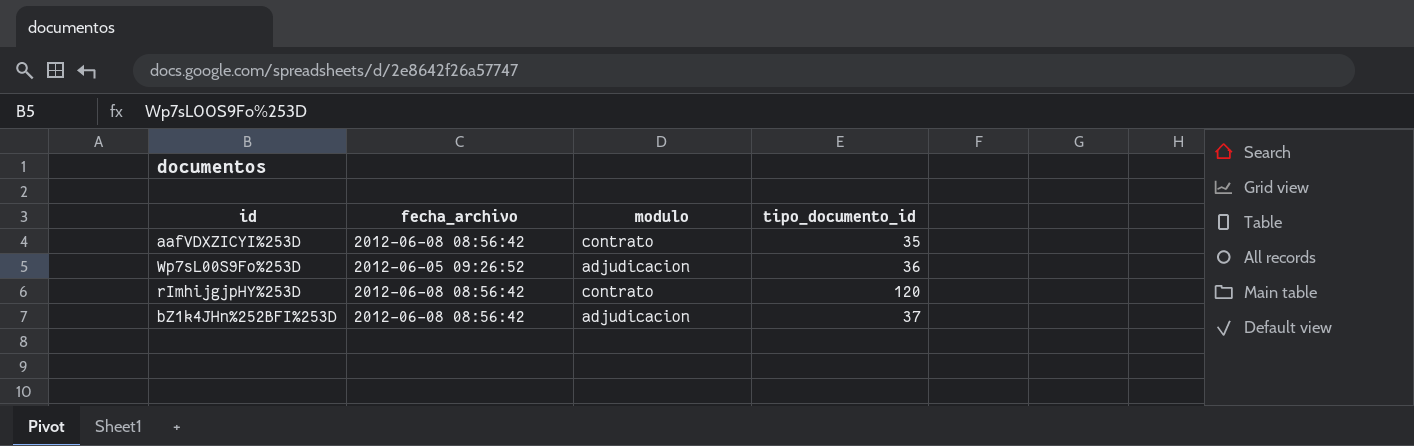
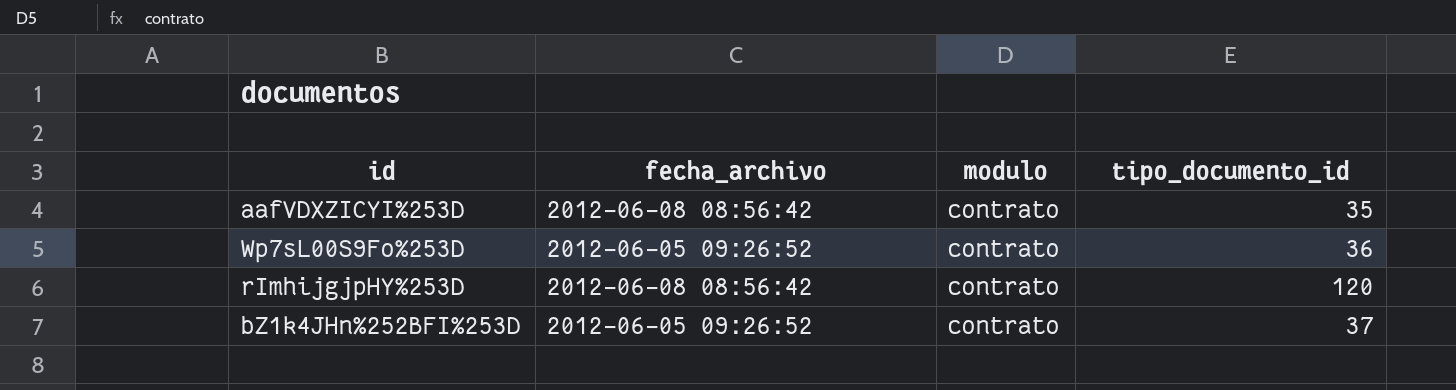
Wp7sL00S9Fo%253D | modulo: adjudicacion -> contrato
bZ1k4JHn%252BFI%253D | fecha_archivo: 2012-06-08 08:56:42 -> 2012-06-05 09:26:52
bZ1k4JHn%252BFI%253D | modulo: adjudicacion -> contrato

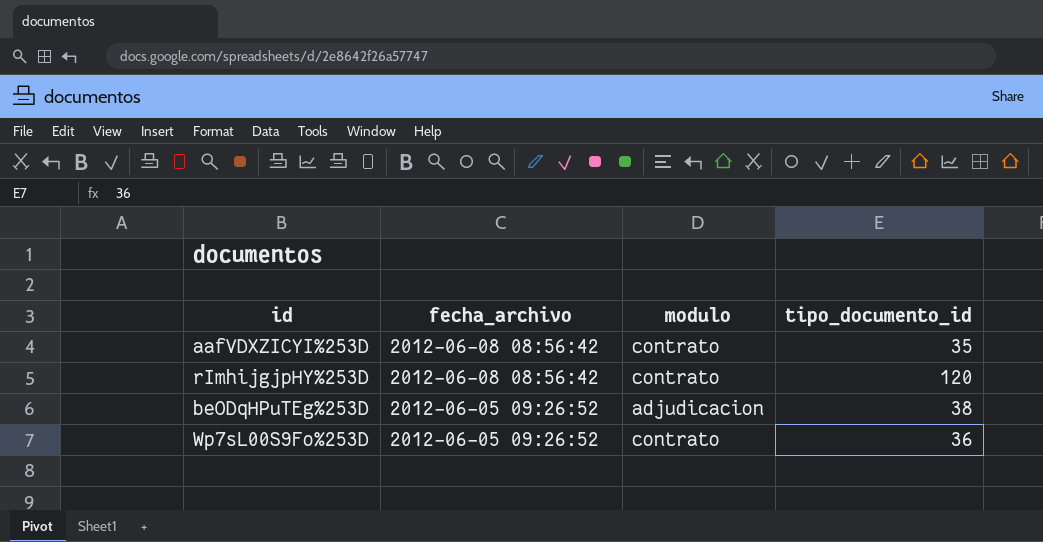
row order: none -> fecha_archivo descending
row bZ1k4JHn%252BFI%253D: 2012-06-05 09:26:52 | contrato | 37 -> none
row beODqHPuTEg%253D: none -> 2012-06-05 09:26:52 | adjudicacion | 38

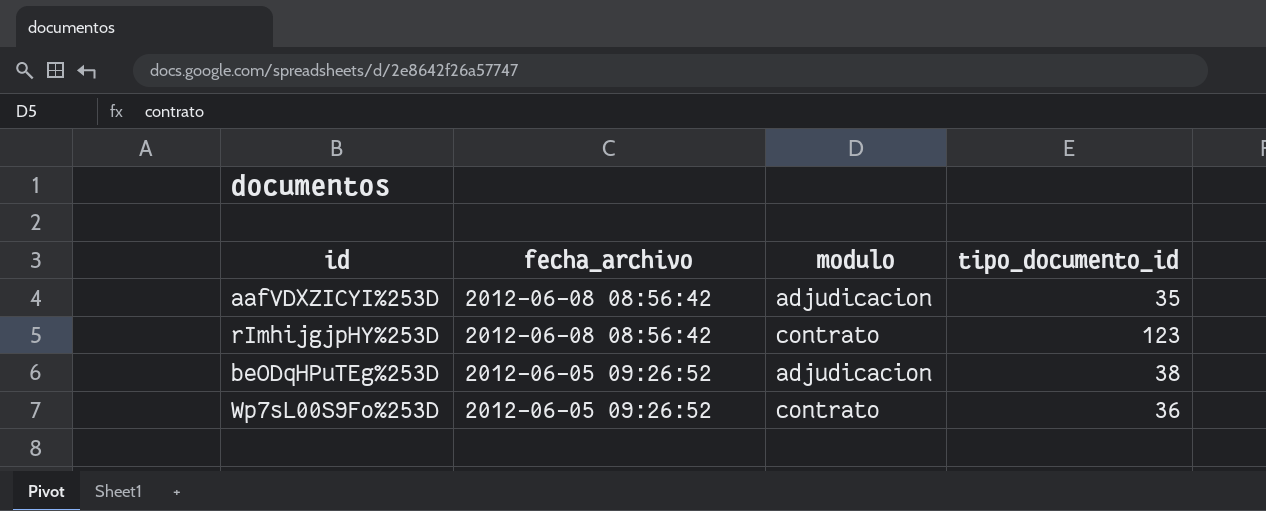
aafVDXZICYI%253D | modulo: contrato -> adjudicacion
rImhijgjpHY%253D | tipo_documento_id: 120 -> 123

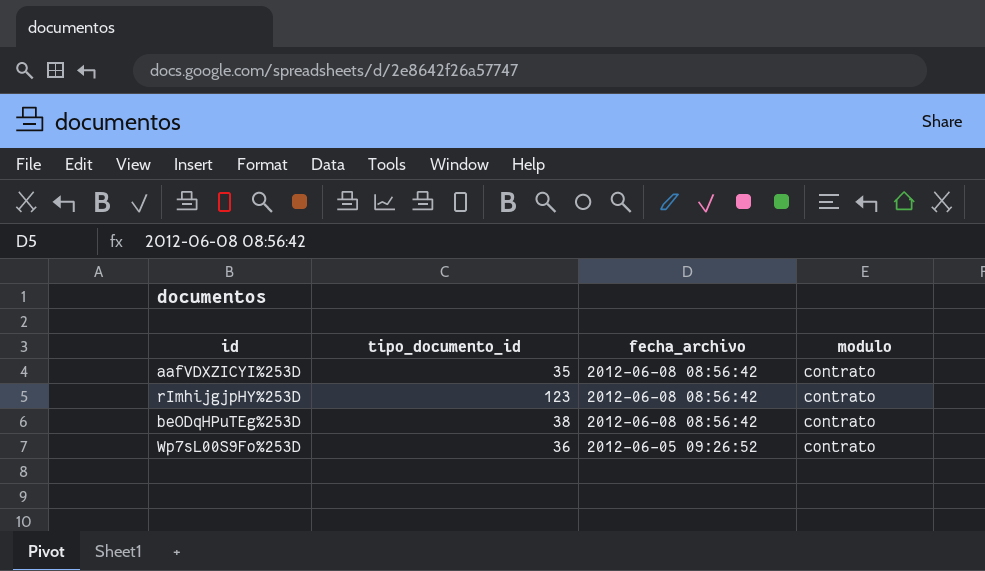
column tipo_documento_id | position: 4 -> 2
aafVDXZICYI%253D | modulo: adjudicacion -> contrato
beODqHPuTEg%253D | fecha_archivo: 2012-06-05 09:26:52 -> 2012-06-08 08:56:42
beODqHPuTEg%253D | modulo: adjudicacion -> contrato

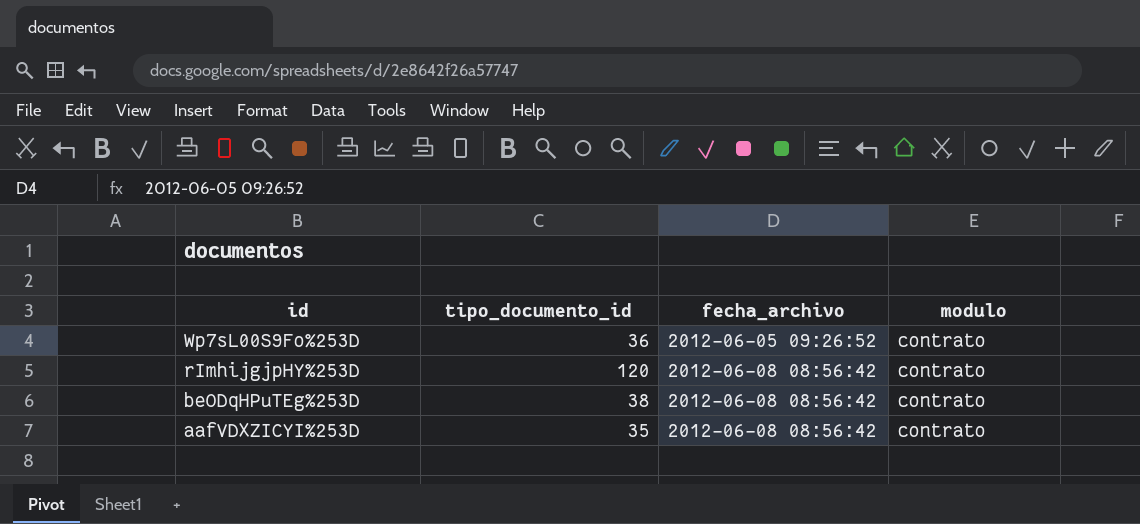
row order: fecha_archivo descending -> id descending
rImhijgjpHY%253D | tipo_documento_id: 123 -> 120

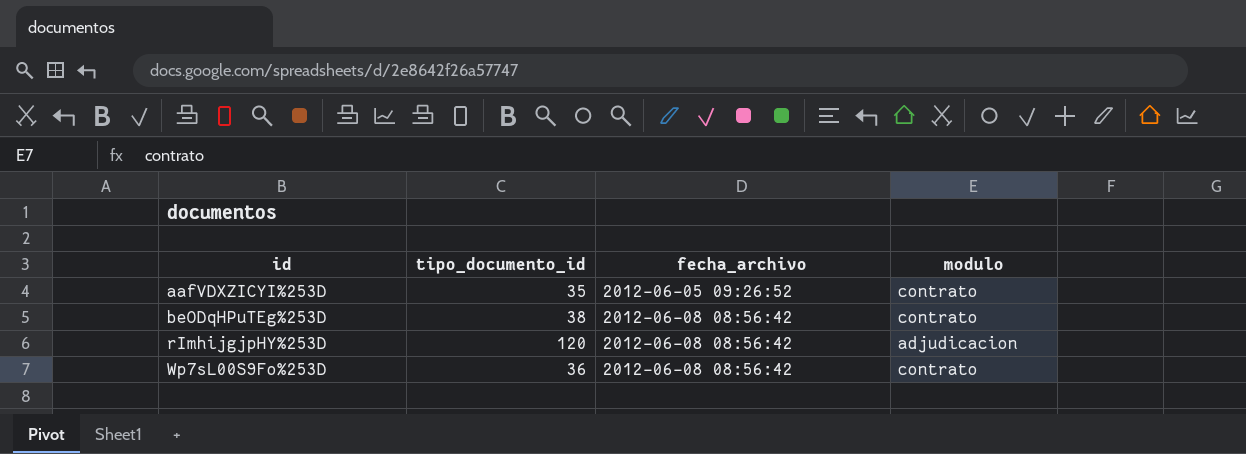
row order: id descending -> id ascending
aafVDXZICYI%253D | fecha_archivo: 2012-06-08 08:56:42 -> 2012-06-05 09:26:52
rImhijgjpHY%253D | modulo: contrato -> adjudicacion
Wp7sL00S9Fo%253D | fecha_archivo: 2012-06-05 09:26:52 -> 2012-06-08 08:56:42

